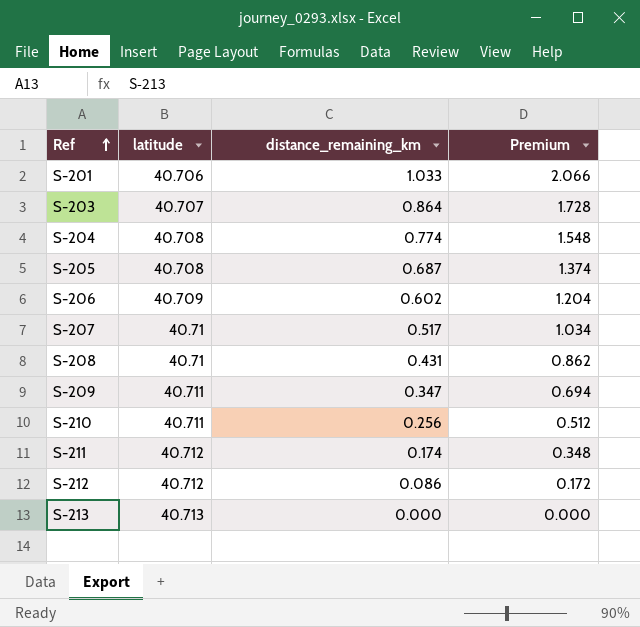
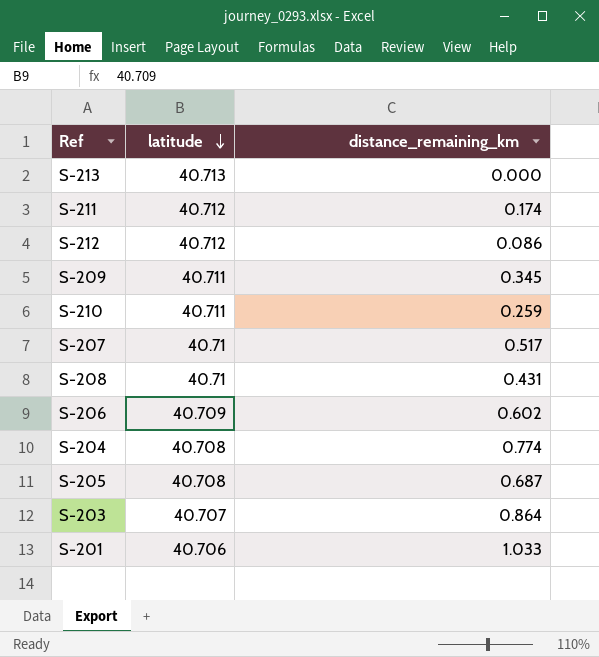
row order: Ref ascending -> latitude descending
column Premium | formula: [distance_remaining_km] * 2 -> none
S-209 | distance_remaining_km: 0.347 -> 0.345
S-210 | distance_remaining_km: 0.256 -> 0.259

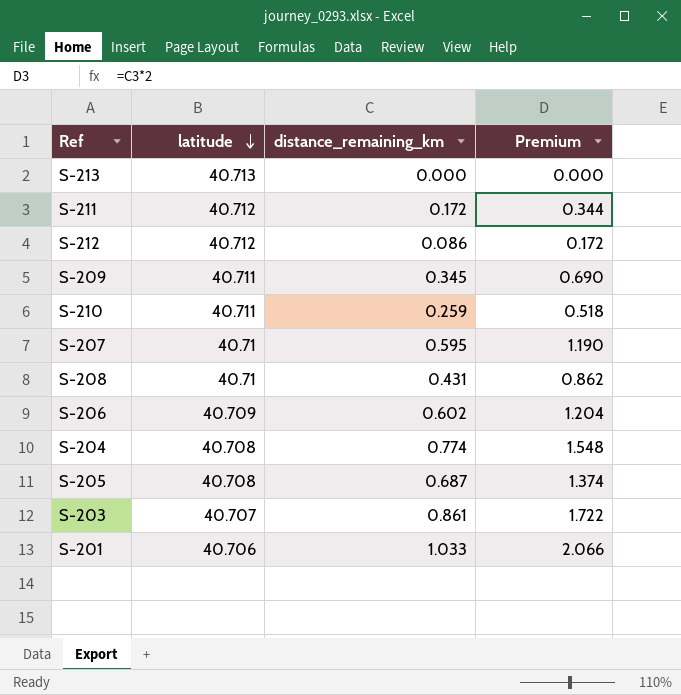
column Premium | formula: none -> [distance_remaining_km] * 2
S-211 | distance_remaining_km: 0.174 -> 0.172
S-207 | distance_remaining_km: 0.517 -> 0.595
S-203 | distance_remaining_km: 0.864 -> 0.861

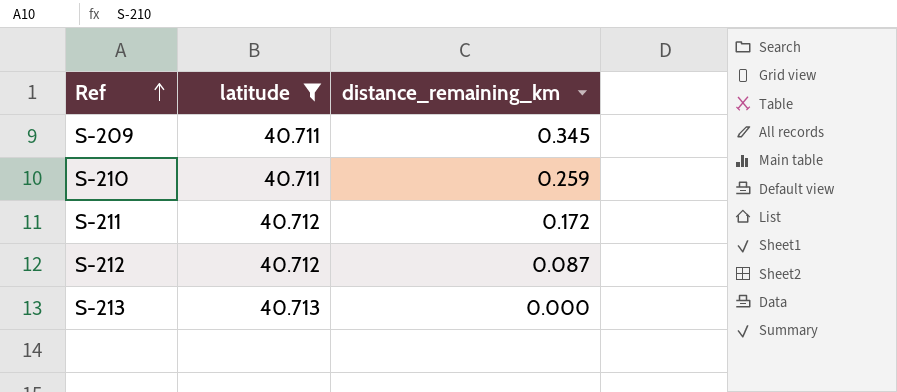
filter: none -> latitude >= 40.711
row order: latitude descending -> Ref ascending
column Premium | formula: [distance_remaining_km] * 2 -> none
S-212 | distance_remaining_km: 0.086 -> 0.087

